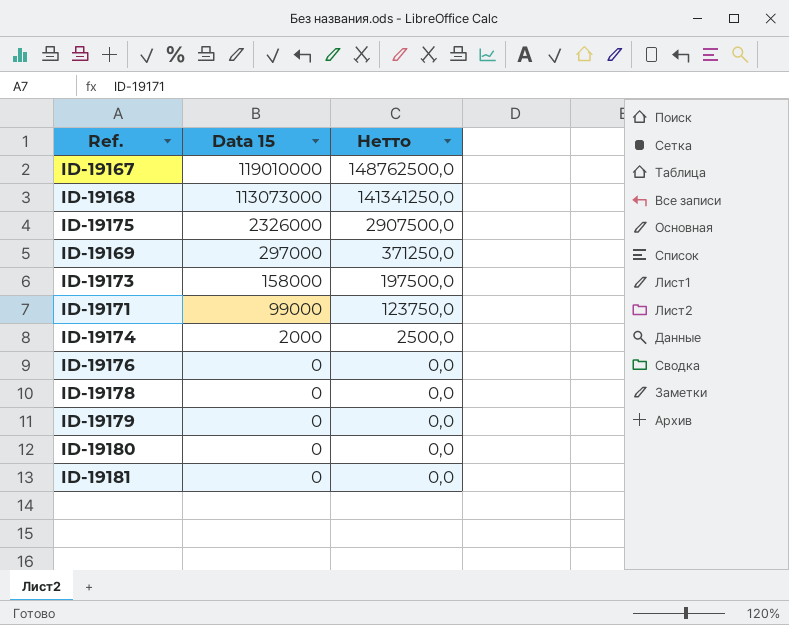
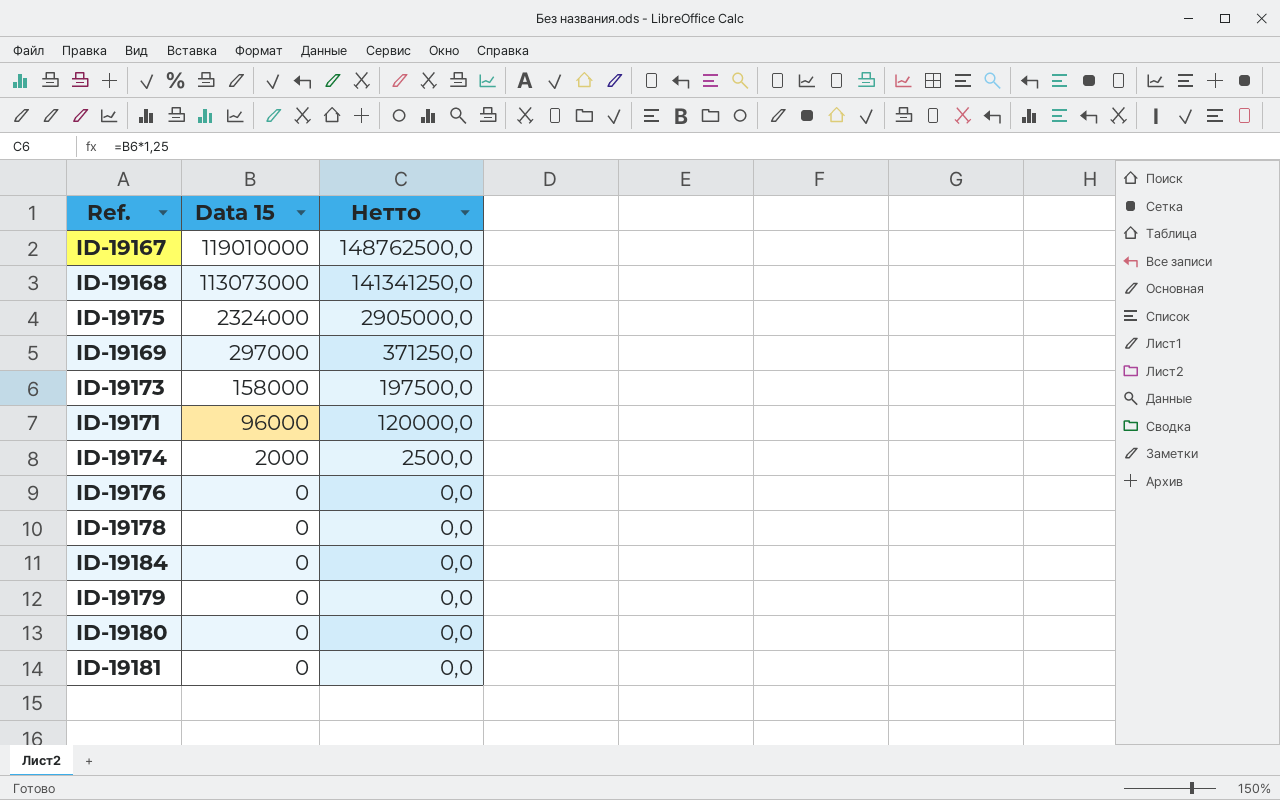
ID-19175 | Data 15: 2326000 -> 2324000
ID-19175 | Нетто: 2907500,0 -> 2905000,0
ID-19171 | Data 15: 99000 -> 96000
ID-19171 | Нетто: 123750,0 -> 120000,0
row ID-19184: none -> 0 | 0,0

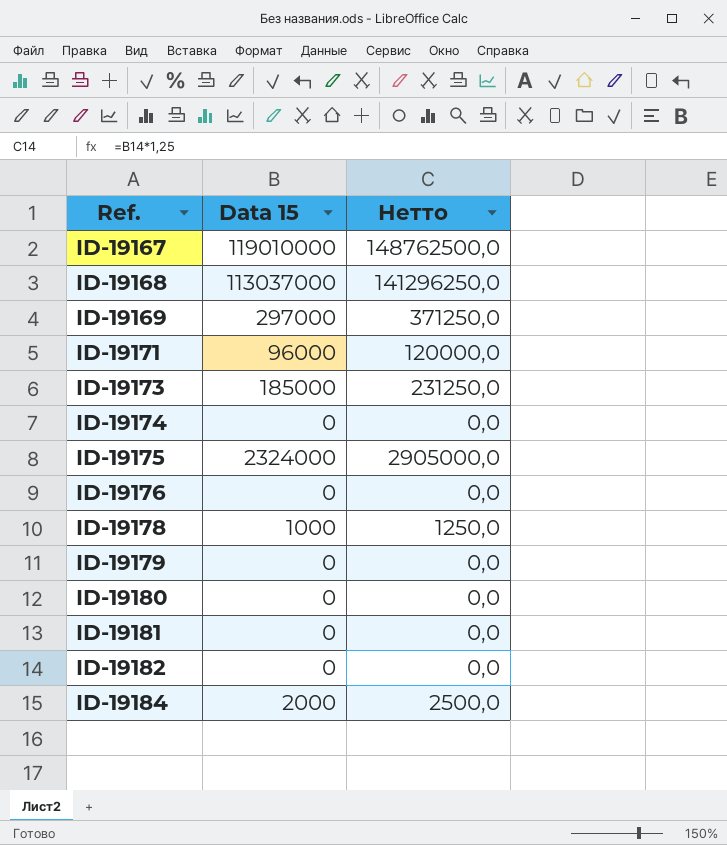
row order: Data 15 descending -> Ref. ascending
ID-19168 | Data 15: 113073000 -> 113037000
ID-19168 | Нетто: 141341250,0 -> 141296250,0
ID-19173 | Data 15: 158000 -> 185000
ID-19173 | Нетто: 197500,0 -> 231250,0
ID-19174 | Data 15: 2000 -> 0
ID-19174 | Нетто: 2500,0 -> 0,0
ID-19178 | Data 15: 0 -> 1000
ID-19178 | Нетто: 0,0 -> 1250,0
row ID-19182: none -> 0 | 0,0
ID-19184 | Data 15: 0 -> 2000
ID-19184 | Нетто: 0,0 -> 2500,0

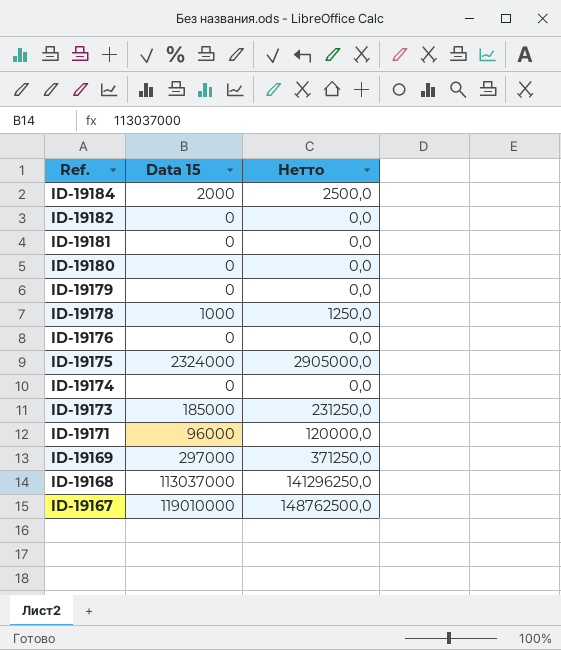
row order: Ref. ascending -> Ref. descending

